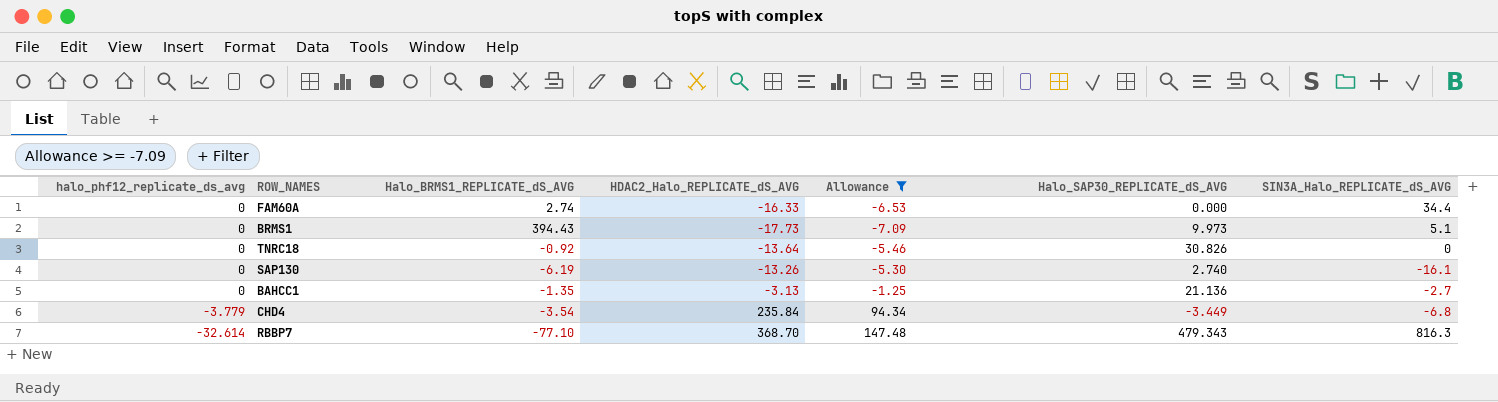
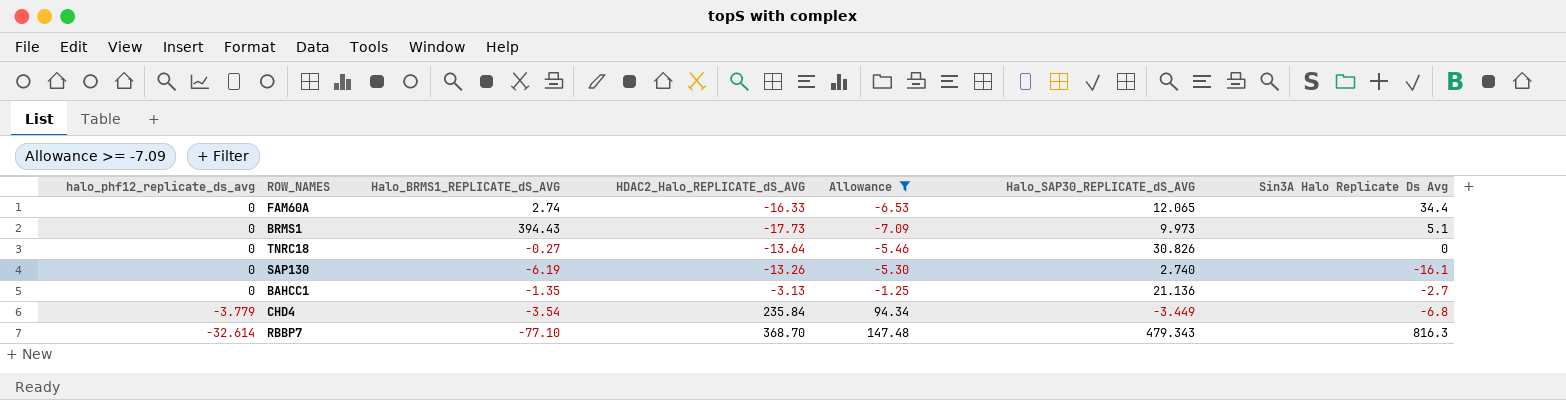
column name: SIN3A_Halo_REPLICATE_dS_AVG -> Sin3A Halo Replicate Ds Avg
FAM60A | Halo_SAP30_REPLICATE_dS_AVG: 0.000 -> 12.065
TNRC18 | Halo_BRMS1_REPLICATE_dS_AVG: -0.92 -> -0.27

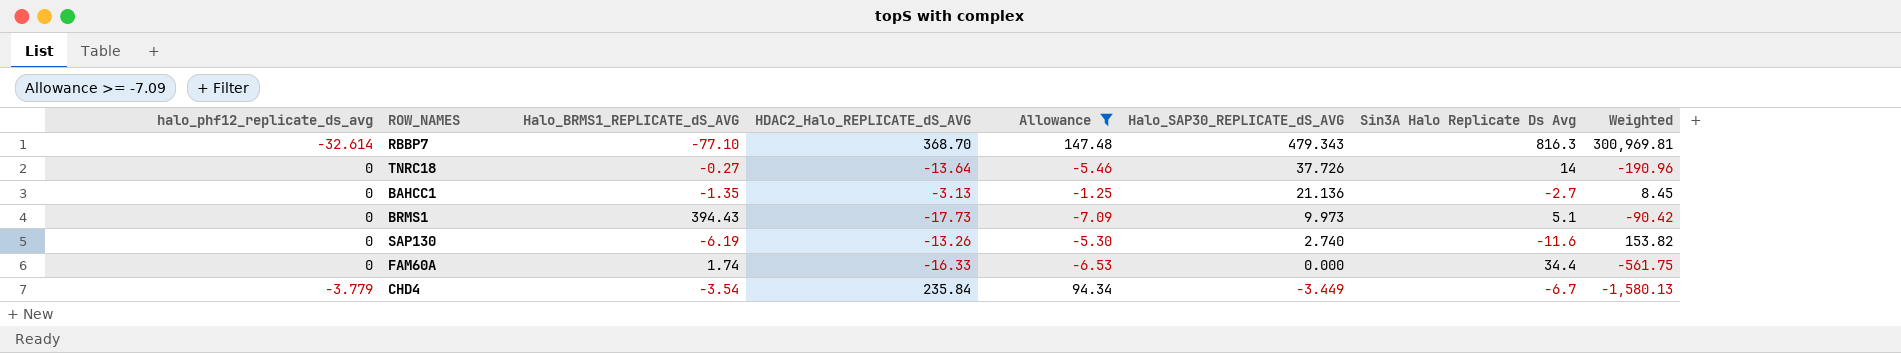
row order: halo_phf12_replicate_ds_avg descending -> Halo_SAP30_REPLICATE_dS_AVG descending
column Weighted | formula: none -> [HDAC2_Halo_REPLICATE_dS_AVG] * [Sin3A Halo Replicate Ds Avg]
TNRC18 | Halo_SAP30_REPLICATE_dS_AVG: 30.826 -> 37.726
TNRC18 | Sin3A Halo Replicate Ds Avg: 0 -> 14
SAP130 | Sin3A Halo Replicate Ds Avg: -16.1 -> -11.6
FAM60A | Halo_BRMS1_REPLICATE_dS_AVG: 2.74 -> 1.74
FAM60A | Halo_SAP30_REPLICATE_dS_AVG: 12.065 -> 0.000
CHD4 | Sin3A Halo Replicate Ds Avg: -6.8 -> -6.7

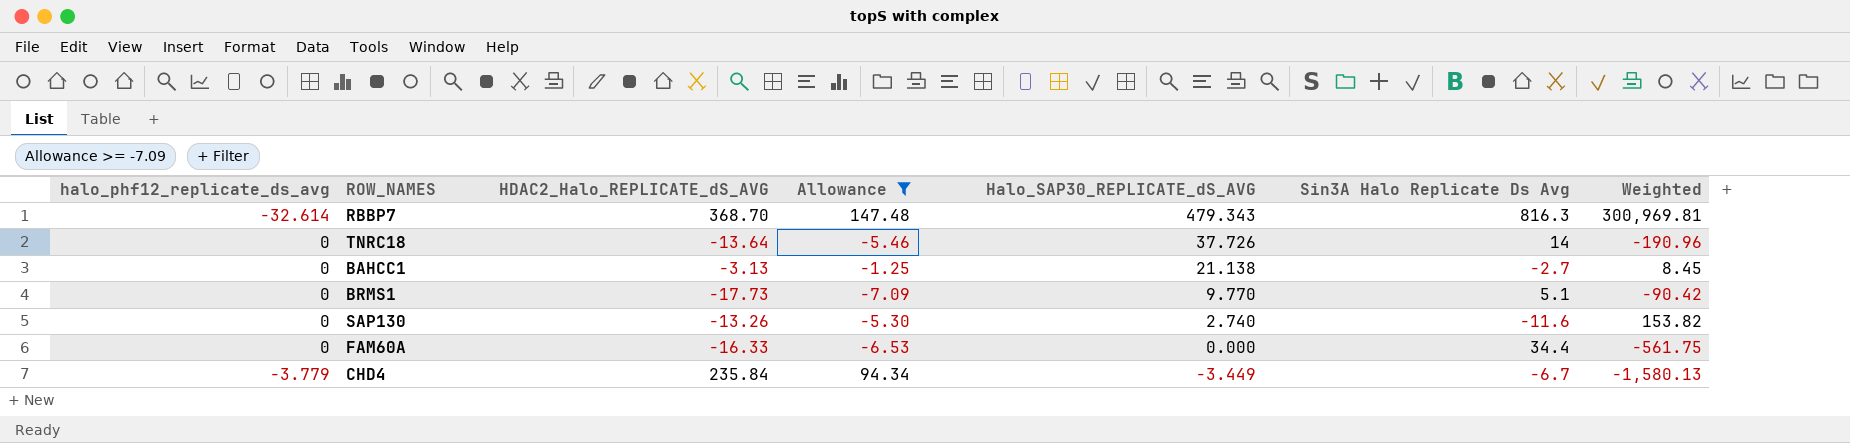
column Halo_BRMS1_REPLICATE_dS_AVG | position: 3 -> none
BAHCC1 | Halo_SAP30_REPLICATE_dS_AVG: 21.136 -> 21.138
BRMS1 | Halo_SAP30_REPLICATE_dS_AVG: 9.973 -> 9.770

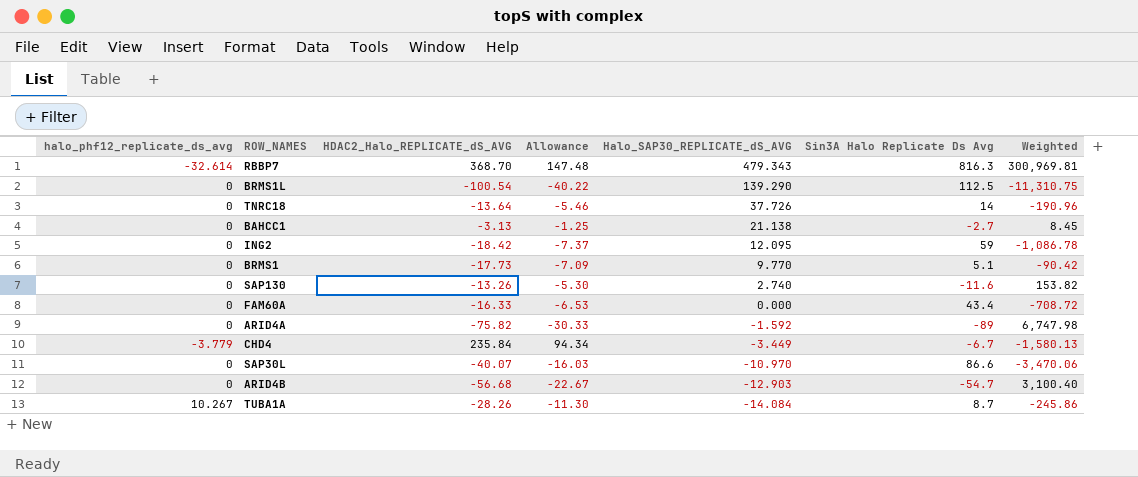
filter: Allowance >= -7.09 -> none
FAM60A | Sin3A Halo Replicate Ds Avg: 34.4 -> 43.4
FAM60A | Weighted: -561.75 -> -708.72

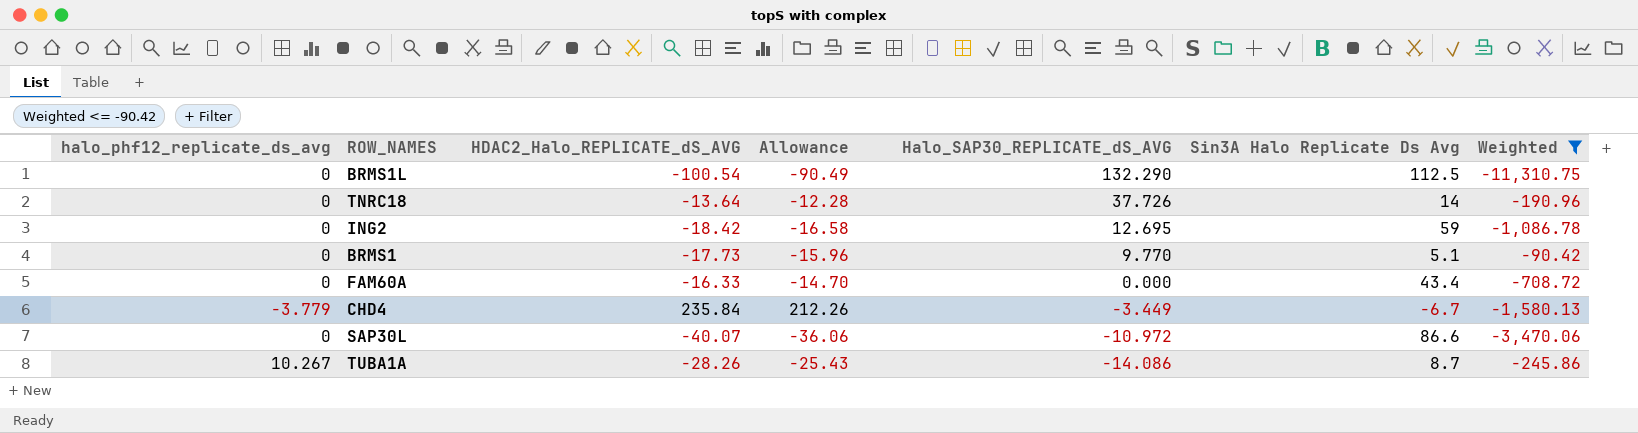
filter: none -> Weighted <= -90.42
column Allowance | formula: [HDAC2_Halo_REPLICATE_dS_AVG] * 0.4 -> [HDAC2_Halo_REPLICATE_dS_AVG] * 0.9
BRMS1L | Halo_SAP30_REPLICATE_dS_AVG: 139.290 -> 132.290
ING2 | Halo_SAP30_REPLICATE_dS_AVG: 12.095 -> 12.695
SAP30L | Halo_SAP30_REPLICATE_dS_AVG: -10.970 -> -10.972
TUBA1A | Halo_SAP30_REPLICATE_dS_AVG: -14.084 -> -14.086

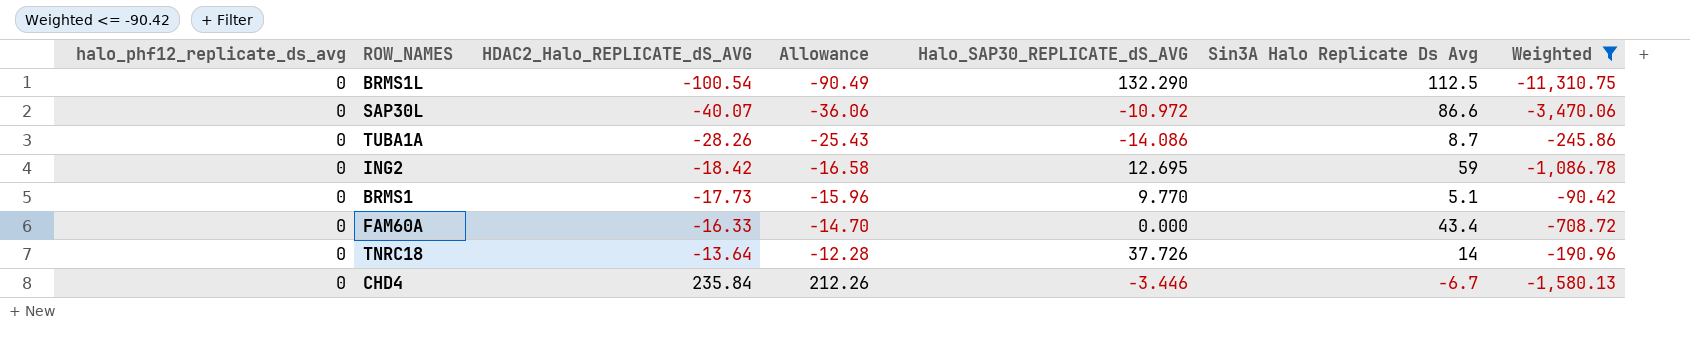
row order: Halo_SAP30_REPLICATE_dS_AVG descending -> HDAC2_Halo_REPLICATE_dS_AVG ascending
TUBA1A | halo_phf12_replicate_ds_avg: 10.267 -> 0
CHD4 | halo_phf12_replicate_ds_avg: -3.779 -> 0
CHD4 | Halo_SAP30_REPLICATE_dS_AVG: -3.449 -> -3.446

